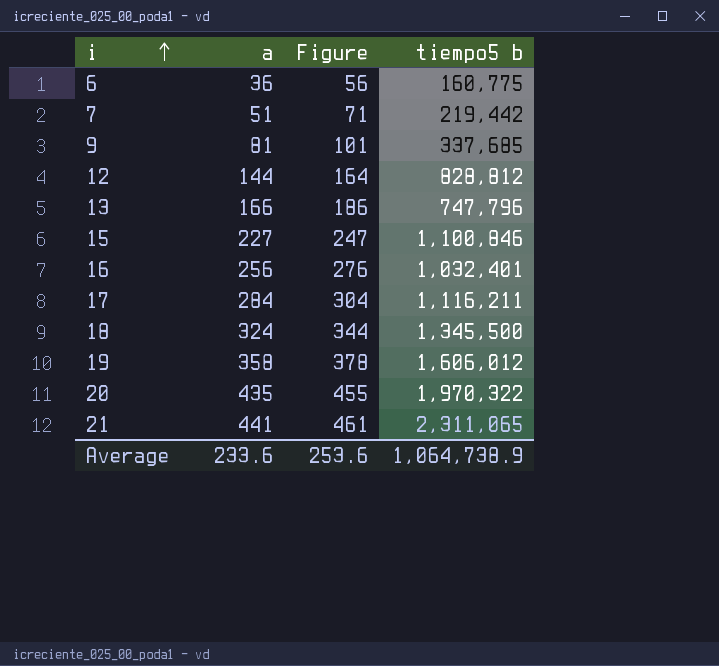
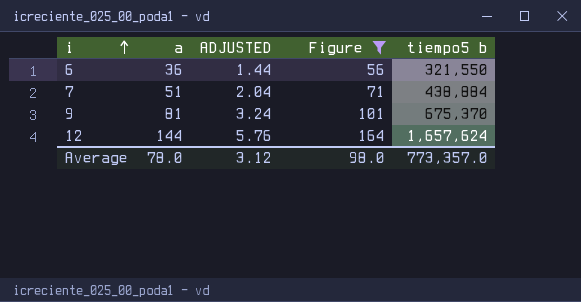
filter: none -> Figure <= 164
column ADJUSTED | formula: none -> [a] * 0.04
6 | tiempo5 b: 160,775 -> 321,550
7 | tiempo5 b: 219,442 -> 438,884
9 | tiempo5 b: 337,685 -> 675,370
12 | tiempo5 b: 828,812 -> 1,657,624
Average | a: 233.6 -> 78.0
Average | Figure: 253.6 -> 98.0
Average | tiempo5 b: 1,064,738.9 -> 773,357.0

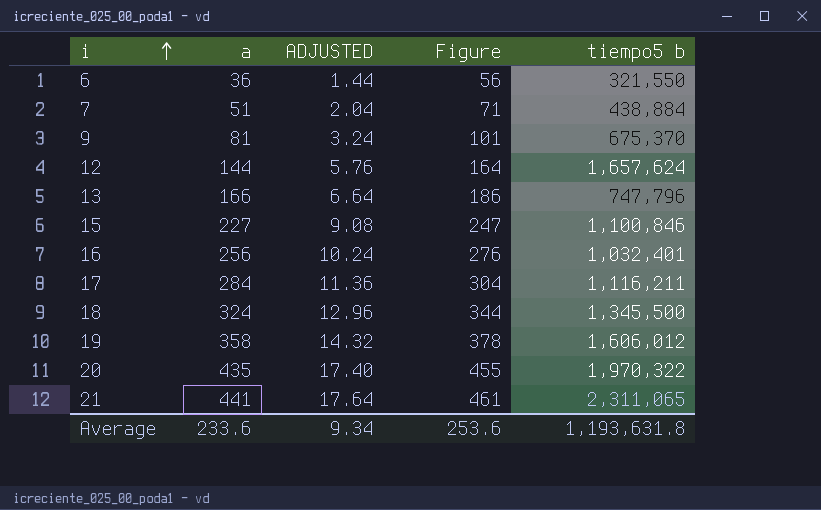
filter: Figure <= 164 -> none
Average | a: 78.0 -> 233.6
Average | ADJUSTED: 3.12 -> 9.34
Average | Figure: 98.0 -> 253.6
Average | tiempo5 b: 773,357.0 -> 1,193,631.8

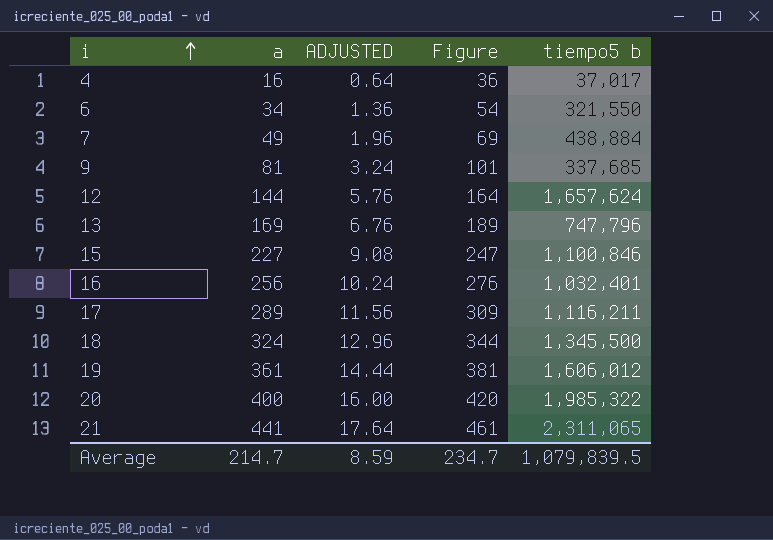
row 4: none -> 16 | 0.64 | 36 | 37,017
6 | a: 36 -> 34
6 | ADJUSTED: 1.44 -> 1.36
6 | Figure: 56 -> 54
7 | a: 51 -> 49
7 | ADJUSTED: 2.04 -> 1.96
7 | Figure: 71 -> 69
9 | tiempo5 b: 675,370 -> 337,685
13 | a: 166 -> 169
13 | ADJUSTED: 6.64 -> 6.76
13 | Figure: 186 -> 189
17 | a: 284 -> 289
17 | ADJUSTED: 11.36 -> 11.56
17 | Figure: 304 -> 309
19 | a: 358 -> 361
19 | ADJUSTED: 14.32 -> 14.44
19 | Figure: 378 -> 381
20 | a: 435 -> 400
20 | ADJUSTED: 17.40 -> 16.00
20 | Figure: 455 -> 420
20 | tiempo5 b: 1,970,322 -> 1,985,322
Average | a: 233.6 -> 214.7
Average | ADJUSTED: 9.34 -> 8.59
Average | Figure: 253.6 -> 234.7
Average | tiempo5 b: 1,193,631.8 -> 1,079,839.5

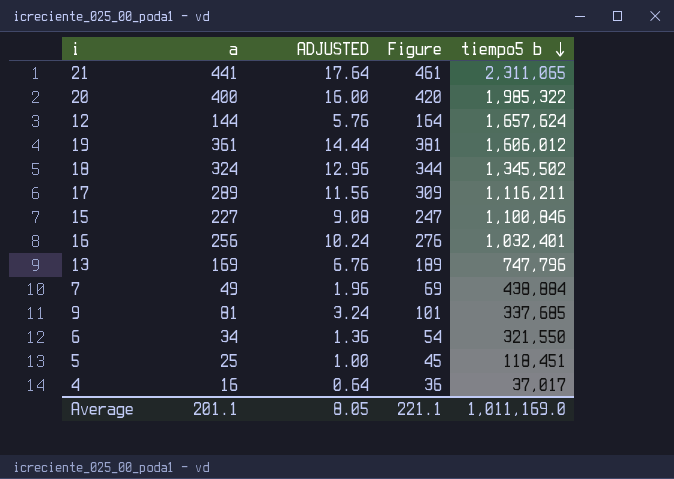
row order: i ascending -> tiempo5 b descending
18 | tiempo5 b: 1,345,500 -> 1,345,502
row 5: none -> 25 | 1.00 | 45 | 118,451
Average | a: 214.7 -> 201.1
Average | ADJUSTED: 8.59 -> 8.05
Average | Figure: 234.7 -> 221.1
Average | tiempo5 b: 1,079,839.5 -> 1,011,169.0

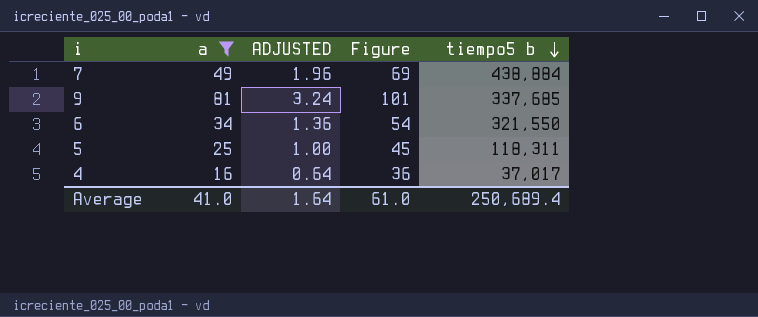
filter: none -> a <= 81
5 | tiempo5 b: 118,451 -> 118,311
Average | a: 201.1 -> 41.0
Average | ADJUSTED: 8.05 -> 1.64
Average | Figure: 221.1 -> 61.0
Average | tiempo5 b: 1,011,169.0 -> 250,689.4

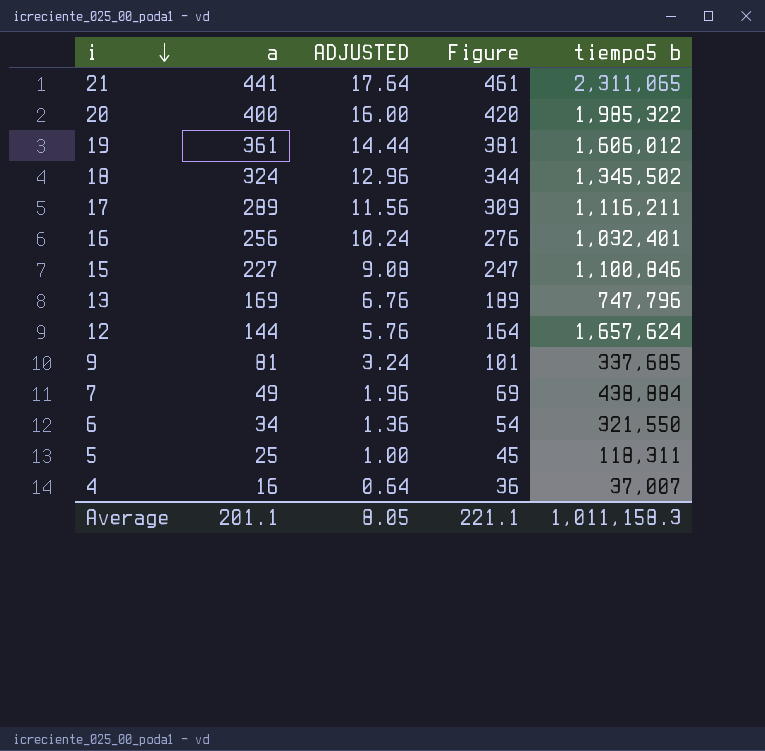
filter: a <= 81 -> none
row order: tiempo5 b descending -> i descending
4 | tiempo5 b: 37,017 -> 37,007
Average | a: 41.0 -> 201.1
Average | ADJUSTED: 1.64 -> 8.05
Average | Figure: 61.0 -> 221.1
Average | tiempo5 b: 250,689.4 -> 1,011,158.3

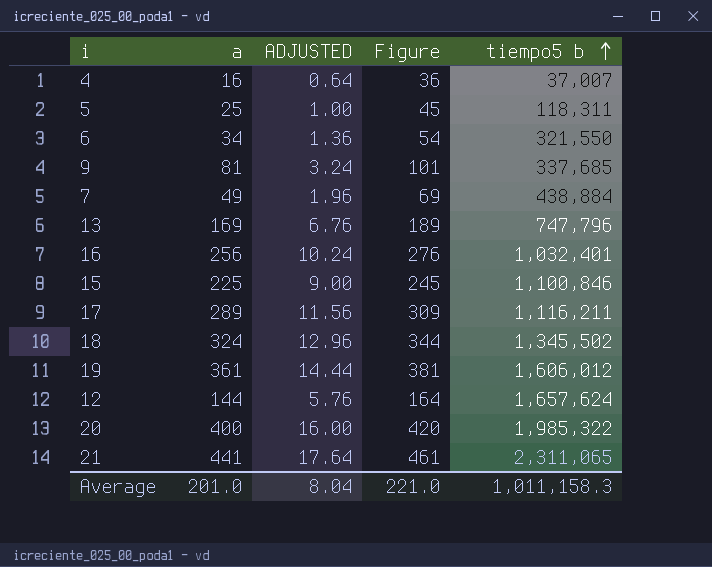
row order: i descending -> tiempo5 b ascending
15 | a: 227 -> 225
15 | ADJUSTED: 9.08 -> 9.00
15 | Figure: 247 -> 245
Average | a: 201.1 -> 201.0
Average | ADJUSTED: 8.05 -> 8.04
Average | Figure: 221.1 -> 221.0

